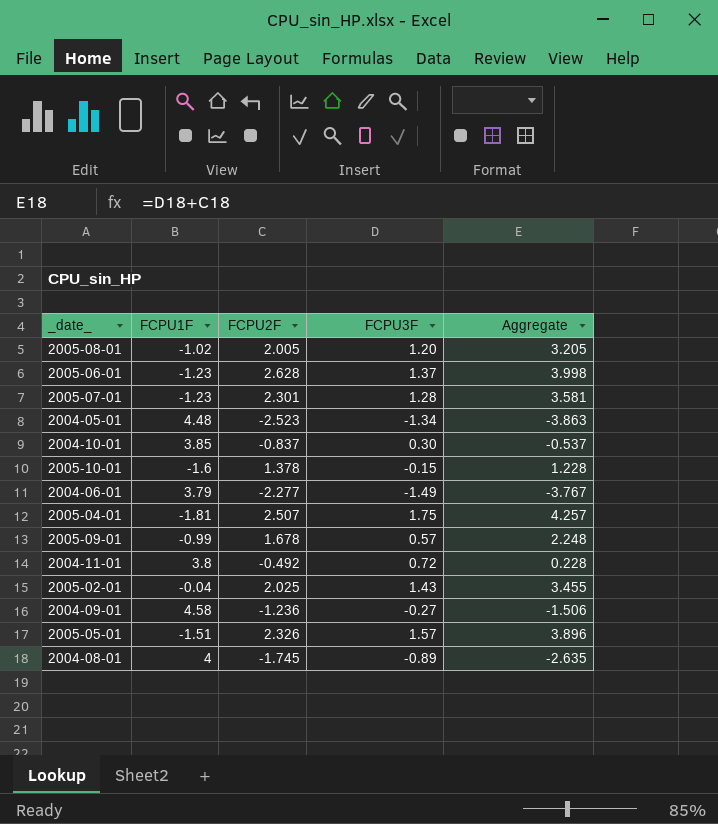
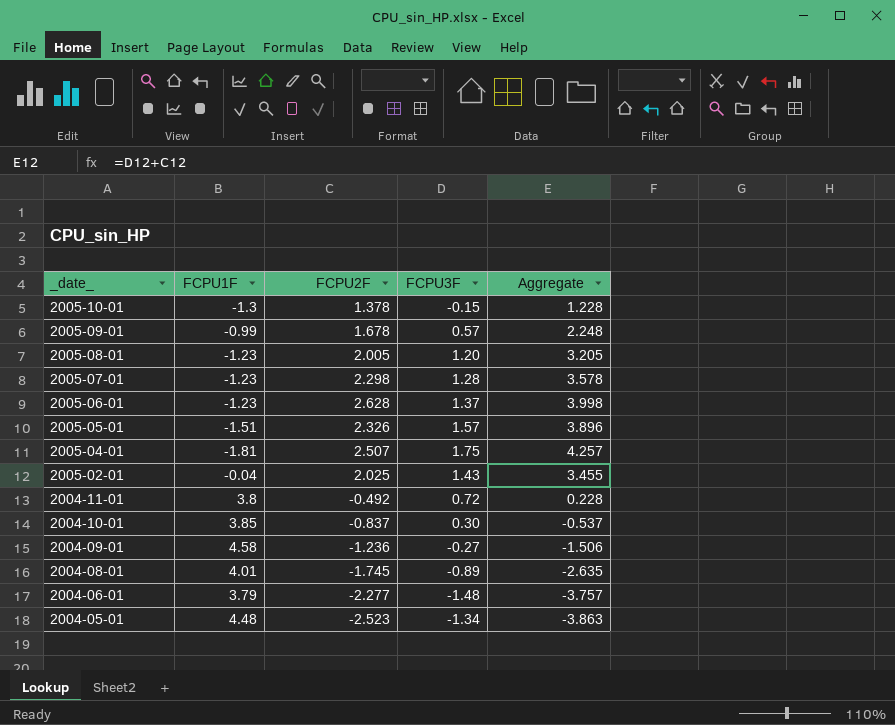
row order: none -> _date_ descending
2005-10-01 | FCPU1F: -1.6 -> -1.3
2005-08-01 | FCPU1F: -1.02 -> -1.23
2005-07-01 | FCPU2F: 2.301 -> 2.298
2005-07-01 | Aggregate: 3.581 -> 3.578
2004-08-01 | FCPU1F: 4 -> 4.01
2004-06-01 | FCPU3F: -1.49 -> -1.48
2004-06-01 | Aggregate: -3.767 -> -3.757

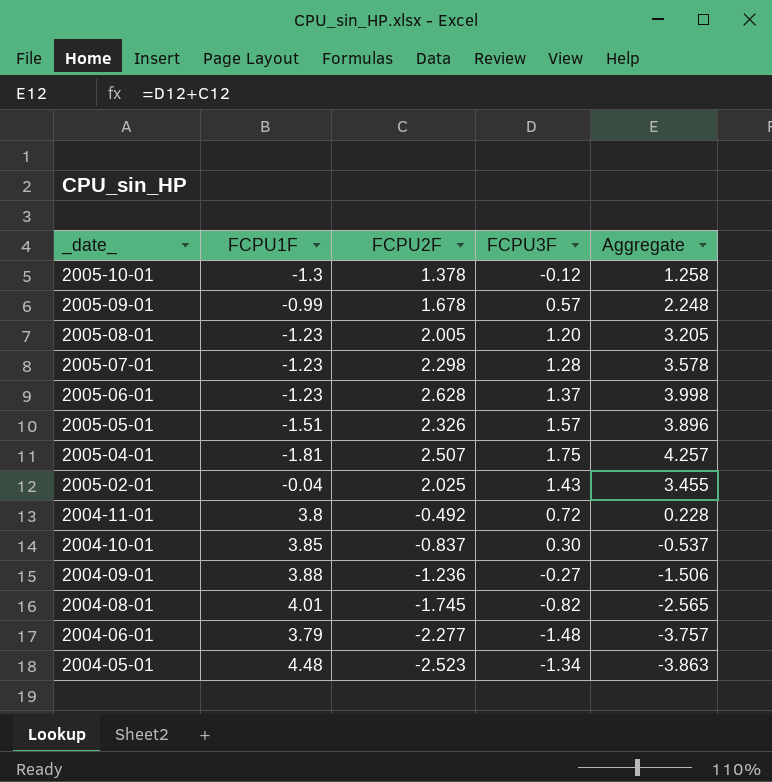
2005-10-01 | FCPU3F: -0.15 -> -0.12
2005-10-01 | Aggregate: 1.228 -> 1.258
2004-09-01 | FCPU1F: 4.58 -> 3.88
2004-08-01 | FCPU3F: -0.89 -> -0.82
2004-08-01 | Aggregate: -2.635 -> -2.565

